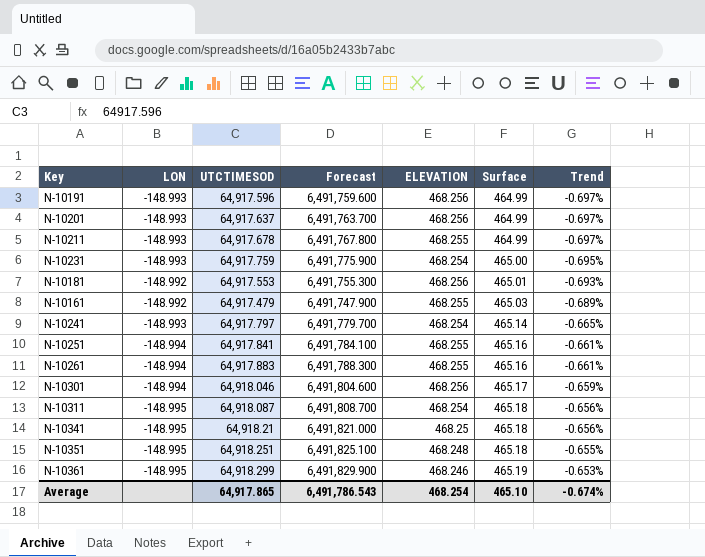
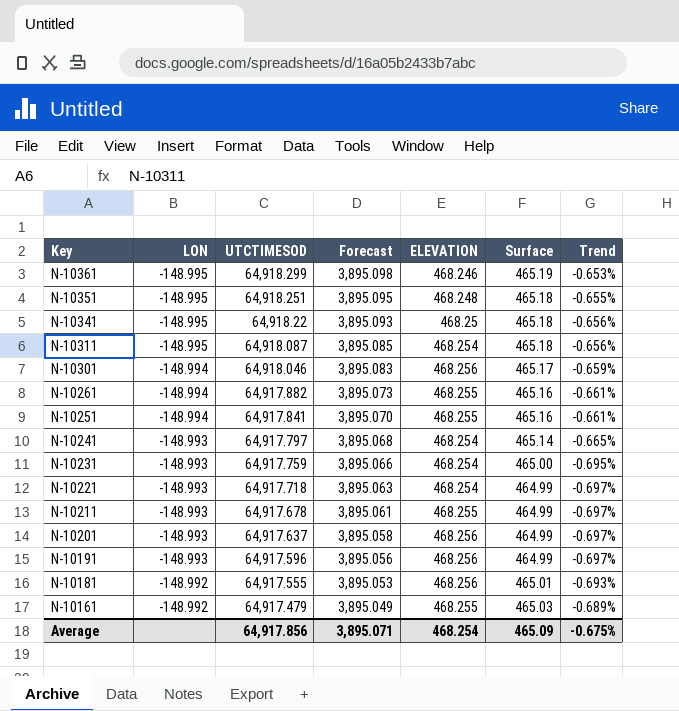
row order: Surface ascending -> Key descending
column Forecast | formula: [UTCTIMESOD] * 100 -> [UTCTIMESOD] * 0.06
N-10341 | UTCTIMESOD: 64,918.21 -> 64,918.22
N-10261 | UTCTIMESOD: 64,917.883 -> 64,917.882
row N-10221: none -> -148.993 | 64,917.718 | 3,895.063 | 468.254 | 464.99 | -0.697%
N-10181 | UTCTIMESOD: 64,917.553 -> 64,917.555
Average | UTCTIMESOD: 64,917.865 -> 64,917.856
Average | Forecast: 6,491,786.543 -> 3,895.071
Average | Surface: 465.10 -> 465.09
Average | Trend: -0.674% -> -0.675%

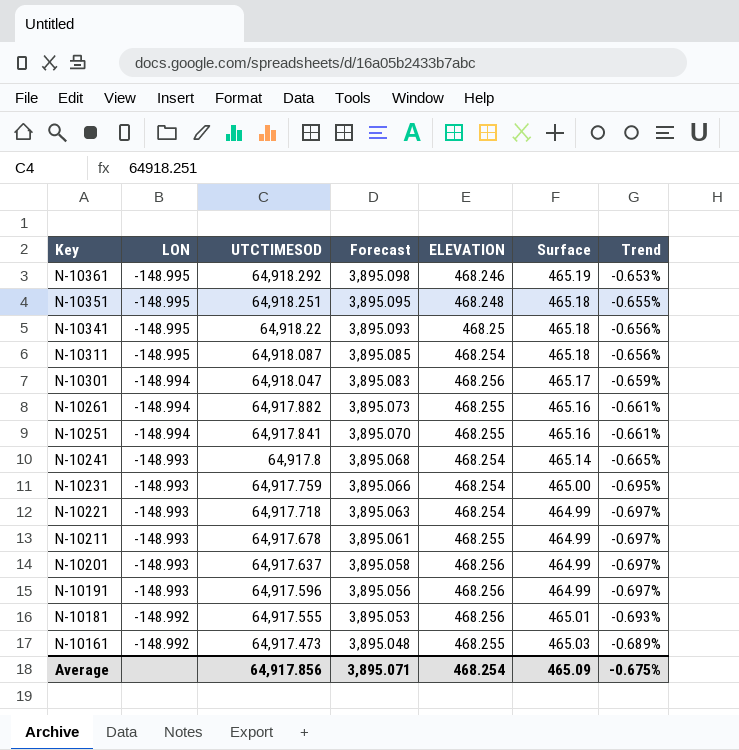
N-10361 | UTCTIMESOD: 64,918.299 -> 64,918.292
N-10301 | UTCTIMESOD: 64,918.046 -> 64,918.047
N-10241 | UTCTIMESOD: 64,917.797 -> 64,917.8
N-10161 | UTCTIMESOD: 64,917.479 -> 64,917.473
N-10161 | Forecast: 3,895.049 -> 3,895.048

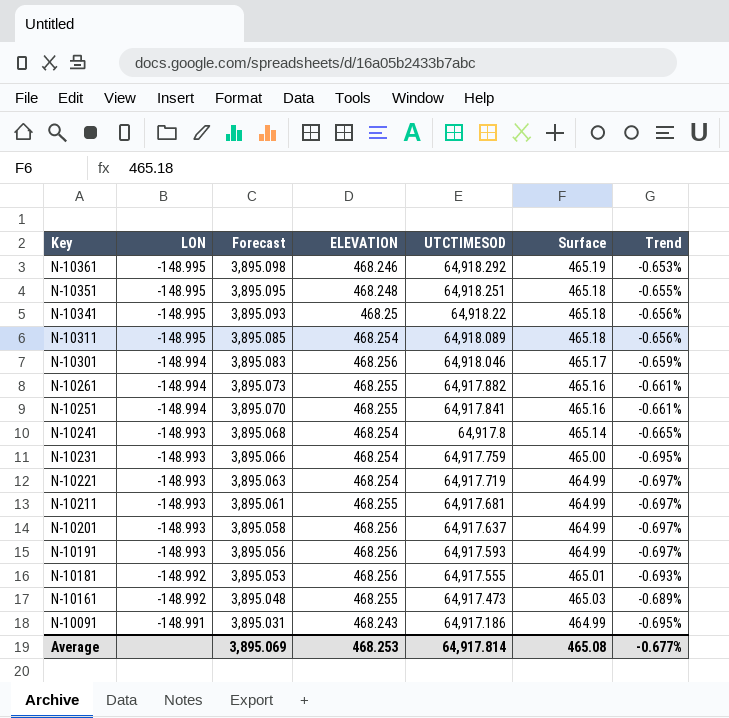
column UTCTIMESOD | position: 3 -> 5
N-10311 | UTCTIMESOD: 64,918.087 -> 64,918.089
N-10301 | UTCTIMESOD: 64,918.047 -> 64,918.046
N-10221 | UTCTIMESOD: 64,917.718 -> 64,917.719
N-10211 | UTCTIMESOD: 64,917.678 -> 64,917.681
N-10191 | UTCTIMESOD: 64,917.596 -> 64,917.593
row N-10091: none -> -148.991 | 3,895.031 | 468.243 | 64,917.186 | 464.99 | -0.695%
Average | Forecast: 3,895.071 -> 3,895.069
Average | ELEVATION: 468.254 -> 468.253
Average | UTCTIMESOD: 64,917.856 -> 64,917.814
Average | Surface: 465.09 -> 465.08
Average | Trend: -0.675% -> -0.677%

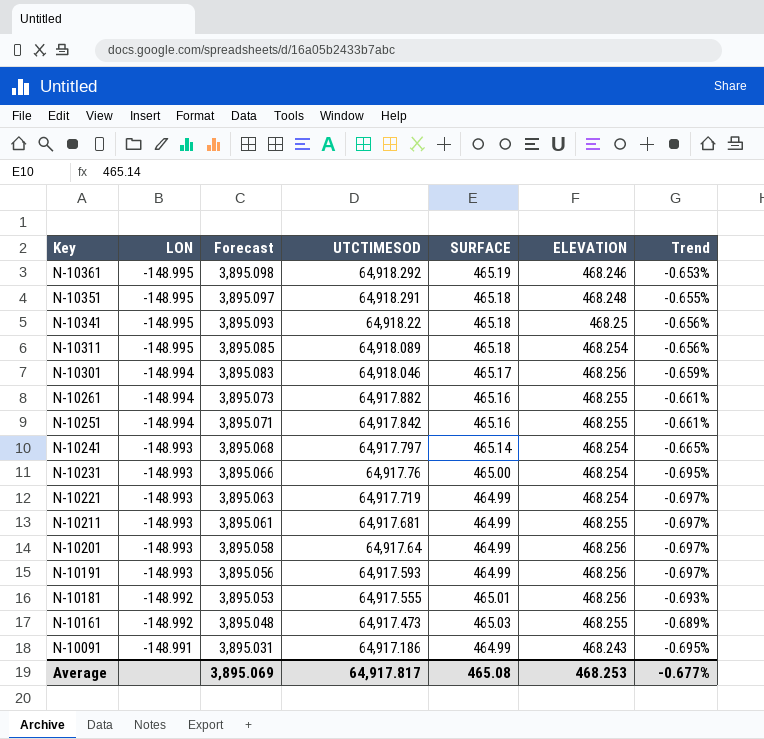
column name: Surface -> SURFACE
column ELEVATION | position: 4 -> 6
N-10351 | Forecast: 3,895.095 -> 3,895.097
N-10351 | UTCTIMESOD: 64,918.251 -> 64,918.291
N-10251 | Forecast: 3,895.070 -> 3,895.071
N-10251 | UTCTIMESOD: 64,917.841 -> 64,917.842
N-10241 | UTCTIMESOD: 64,917.8 -> 64,917.797
N-10231 | UTCTIMESOD: 64,917.759 -> 64,917.76
N-10201 | UTCTIMESOD: 64,917.637 -> 64,917.64
Average | UTCTIMESOD: 64,917.814 -> 64,917.817

